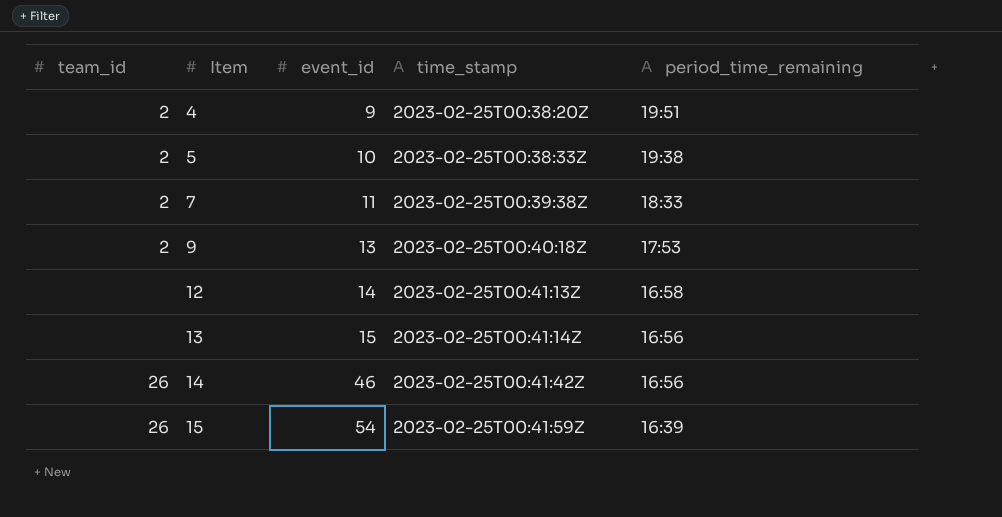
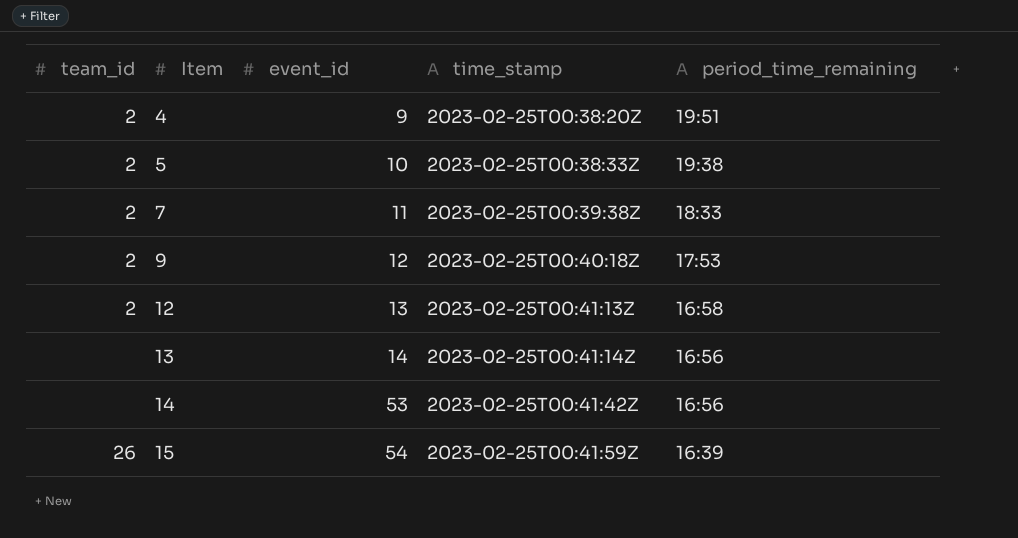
9 | event_id: 13 -> 12
12 | team_id: none -> 2
12 | event_id: 14 -> 13
13 | event_id: 15 -> 14
14 | team_id: 26 -> none
14 | event_id: 46 -> 53

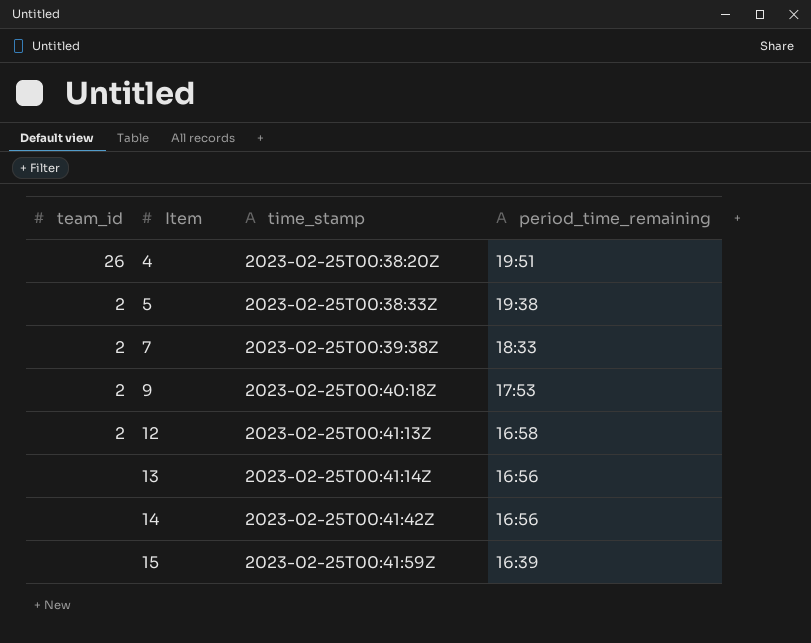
column event_id | position: 3 -> none
4 | team_id: 2 -> 26
15 | team_id: 26 -> none

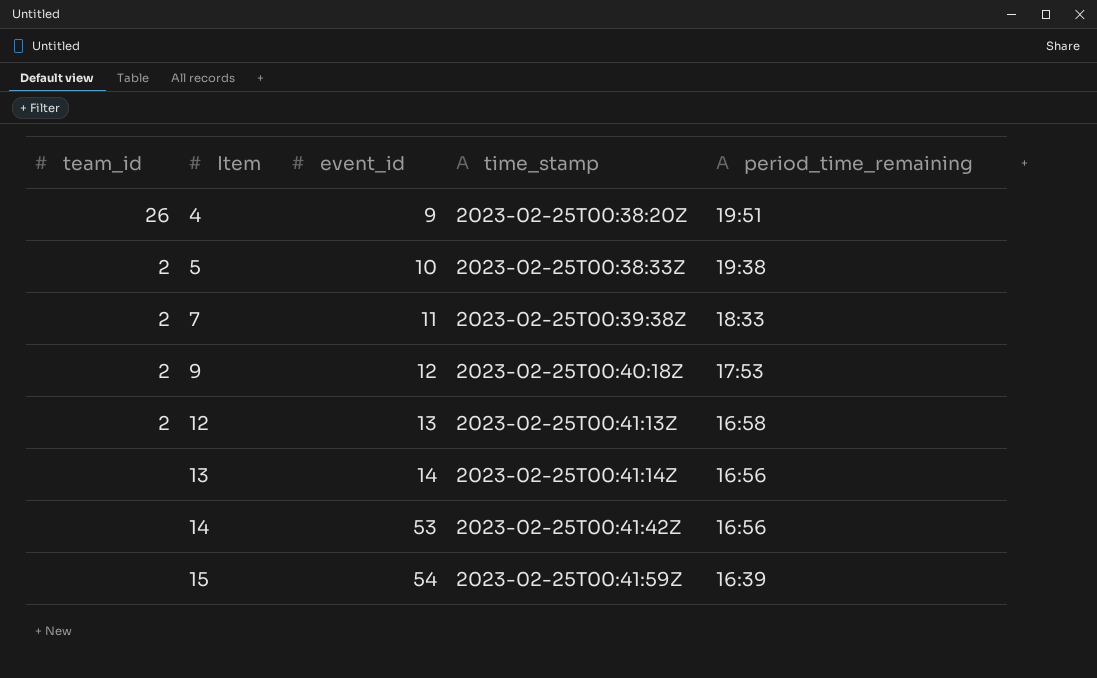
column event_id | position: none -> 3

